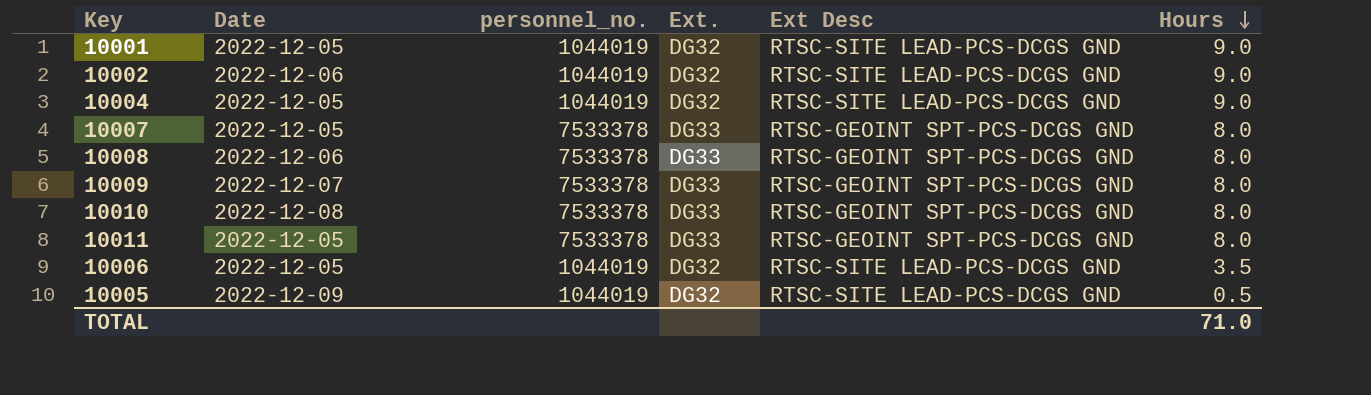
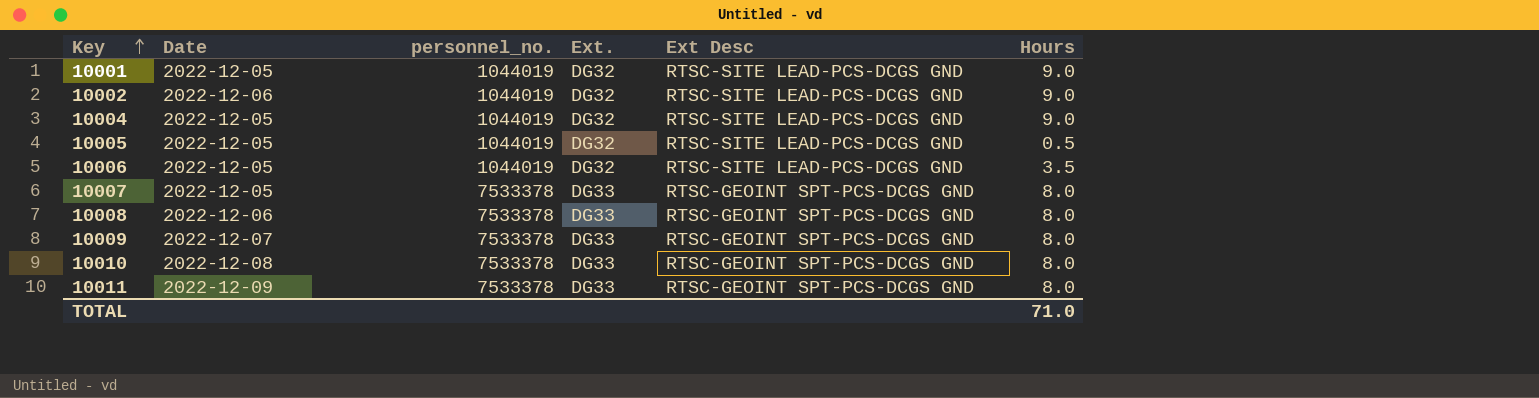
row order: Hours descending -> Key ascending
10005 | Date: 2022-12-09 -> 2022-12-05
10011 | Date: 2022-12-05 -> 2022-12-09

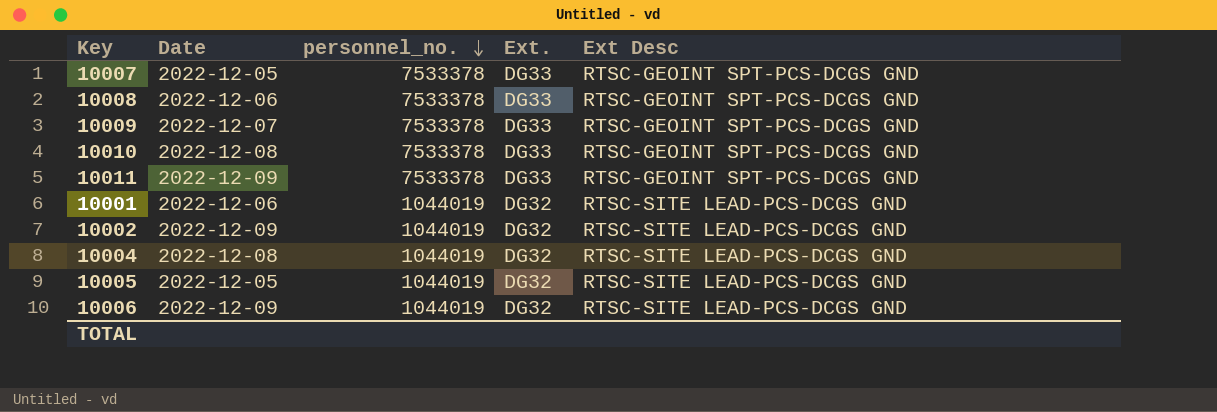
row order: Key ascending -> personnel_no. descending
column Hours | position: 6 -> none
10001 | Date: 2022-12-05 -> 2022-12-06
10002 | Date: 2022-12-06 -> 2022-12-09
10004 | Date: 2022-12-05 -> 2022-12-08
10006 | Date: 2022-12-05 -> 2022-12-09

